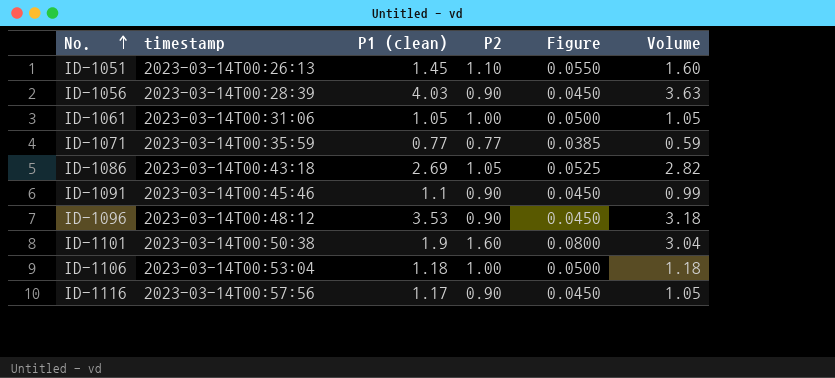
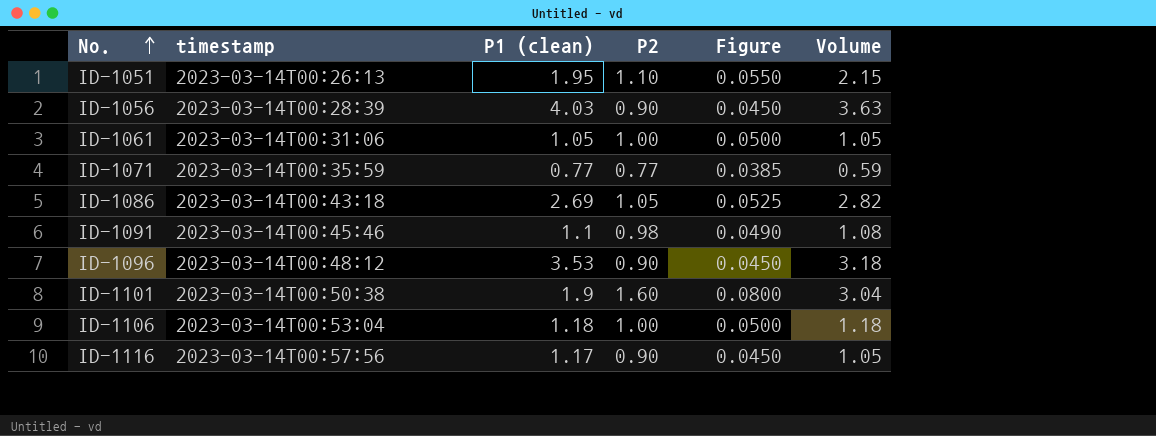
ID-1051 | P1 (clean): 1.45 -> 1.95
ID-1051 | Volume: 1.60 -> 2.15
ID-1091 | P2: 0.90 -> 0.98
ID-1091 | Figure: 0.0450 -> 0.0490
ID-1091 | Volume: 0.99 -> 1.08

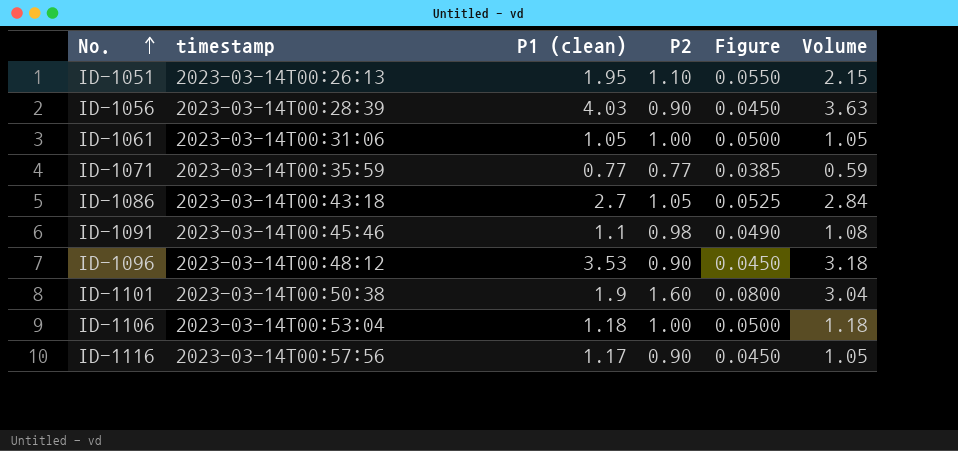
ID-1086 | P1 (clean): 2.69 -> 2.7
ID-1086 | Volume: 2.82 -> 2.84

